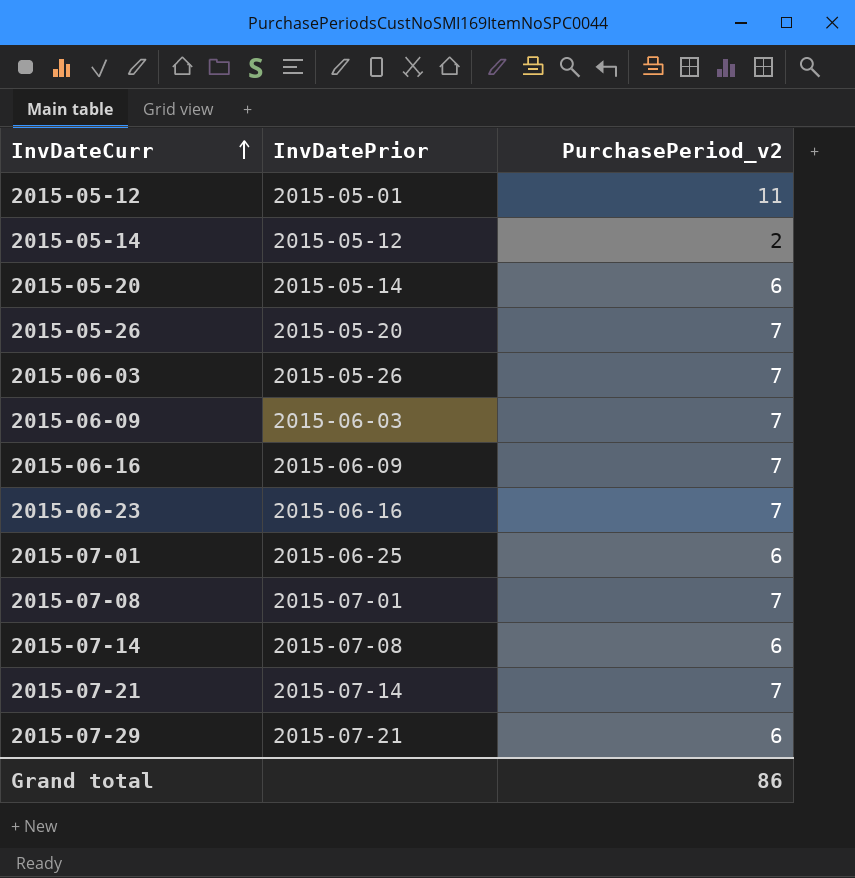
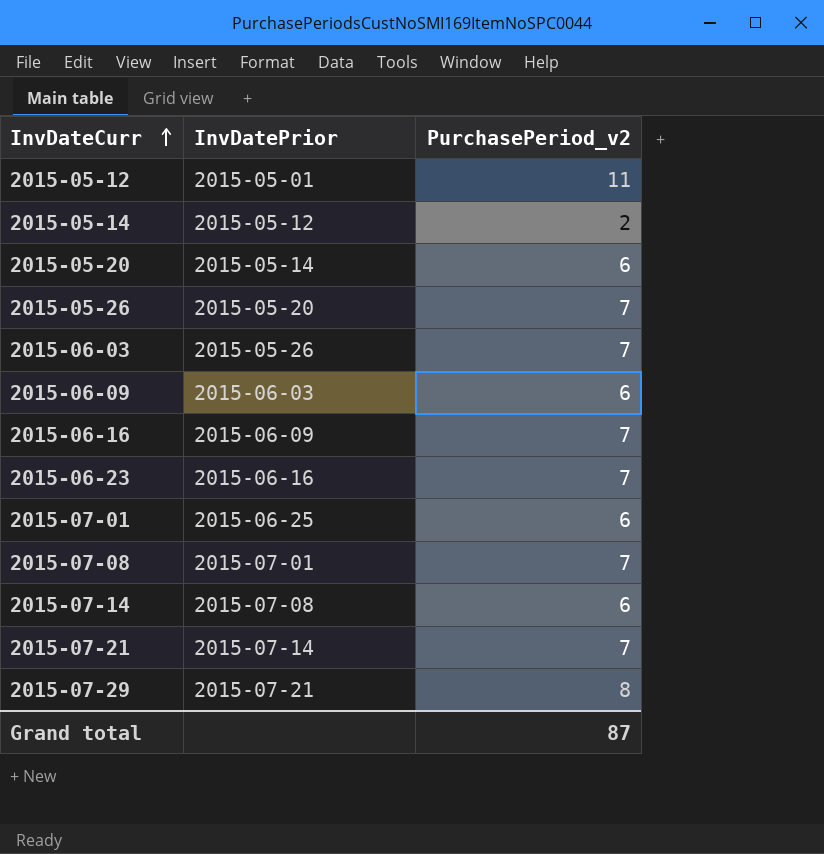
2015-06-09 | PurchasePeriod_v2: 7 -> 6
2015-07-29 | PurchasePeriod_v2: 6 -> 8
Grand total | PurchasePeriod_v2: 86 -> 87

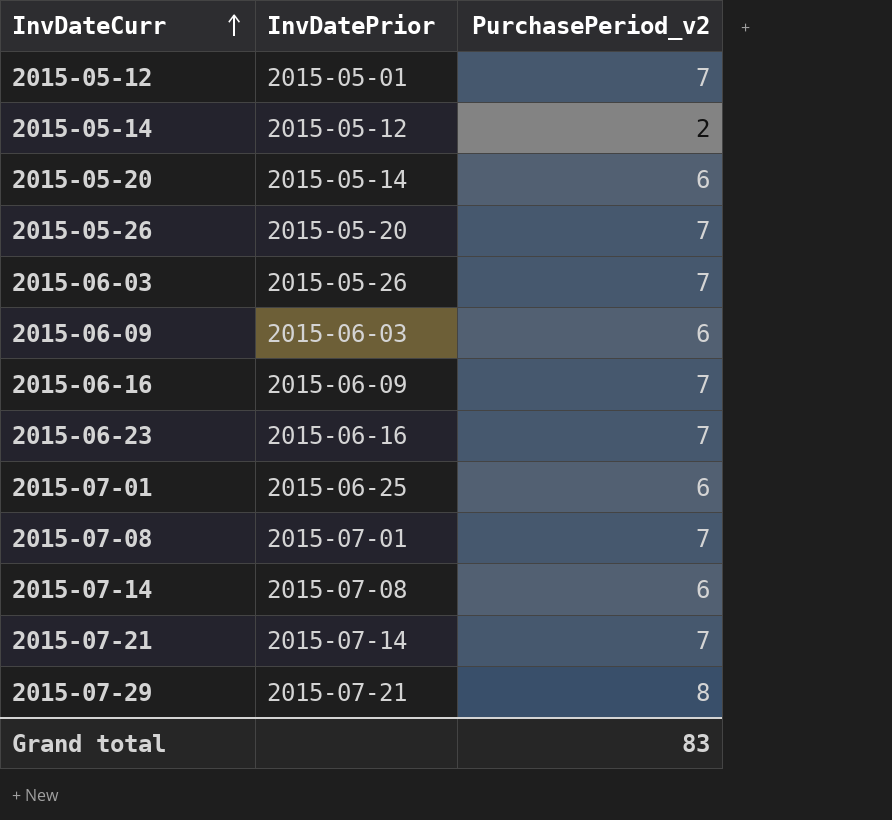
2015-05-12 | PurchasePeriod_v2: 11 -> 7
Grand total | PurchasePeriod_v2: 87 -> 83

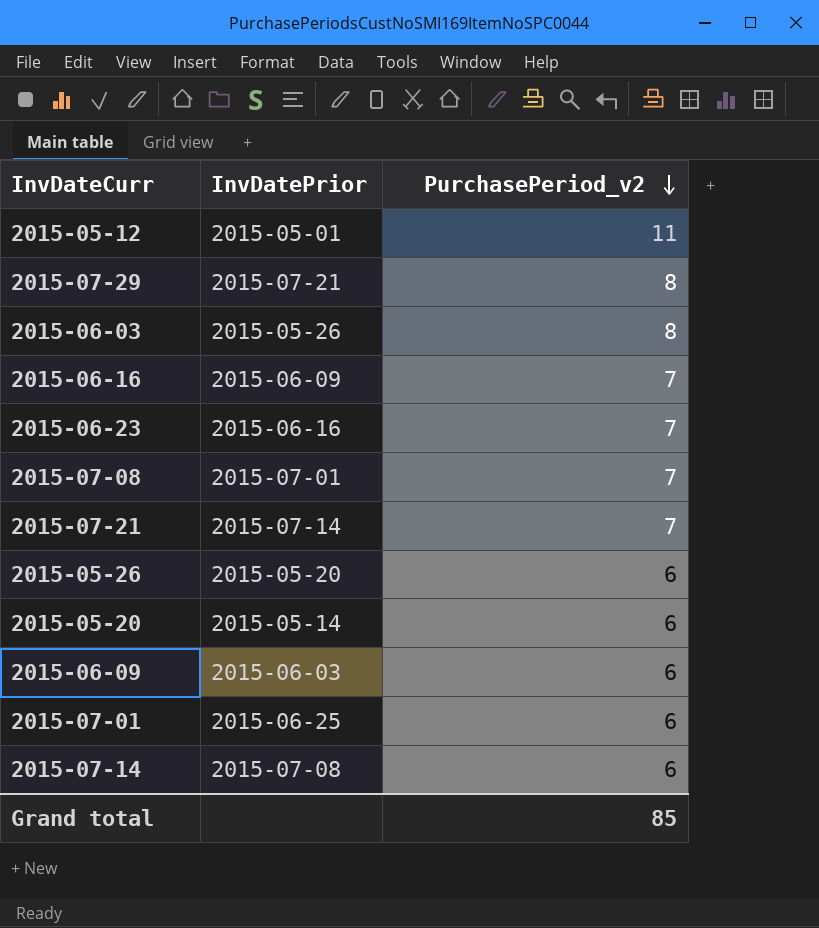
row order: InvDateCurr ascending -> PurchasePeriod_v2 descending
row 2015-05-14: 2015-05-12 | 2 -> none
2015-05-12 | PurchasePeriod_v2: 7 -> 11
2015-06-03 | PurchasePeriod_v2: 7 -> 8
2015-05-26 | PurchasePeriod_v2: 7 -> 6
Grand total | PurchasePeriod_v2: 83 -> 85

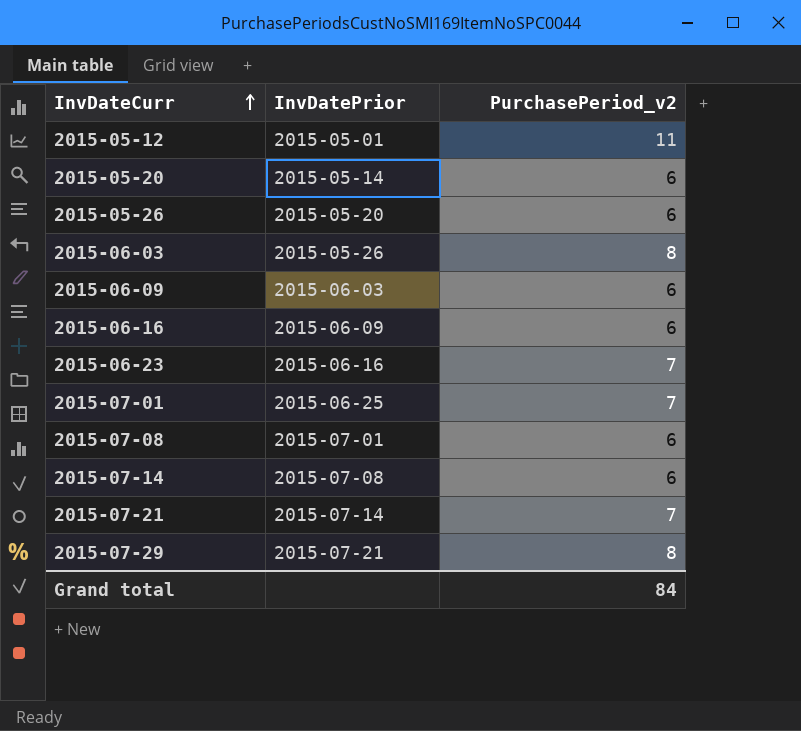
row order: PurchasePeriod_v2 descending -> InvDateCurr ascending
2015-06-16 | PurchasePeriod_v2: 7 -> 6
2015-07-01 | PurchasePeriod_v2: 6 -> 7
2015-07-08 | PurchasePeriod_v2: 7 -> 6
Grand total | PurchasePeriod_v2: 85 -> 84

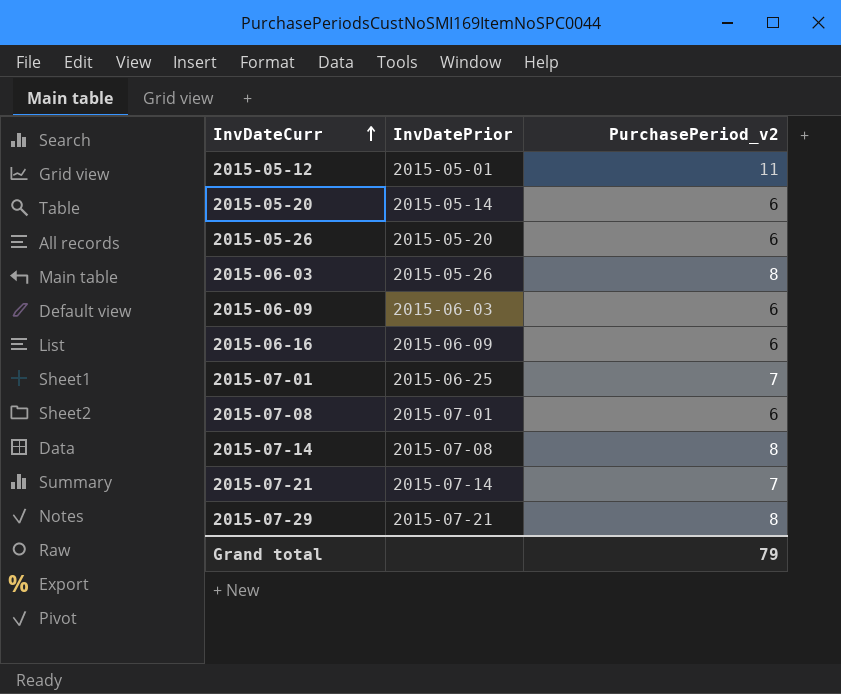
row 2015-06-23: 2015-06-16 | 7 -> none
2015-07-14 | PurchasePeriod_v2: 6 -> 8
Grand total | PurchasePeriod_v2: 84 -> 79

